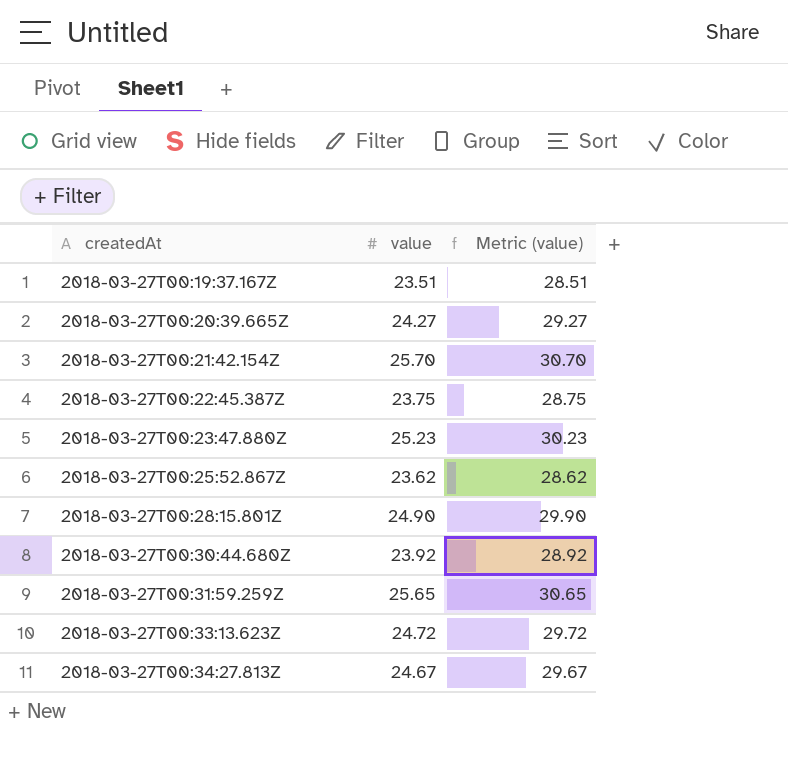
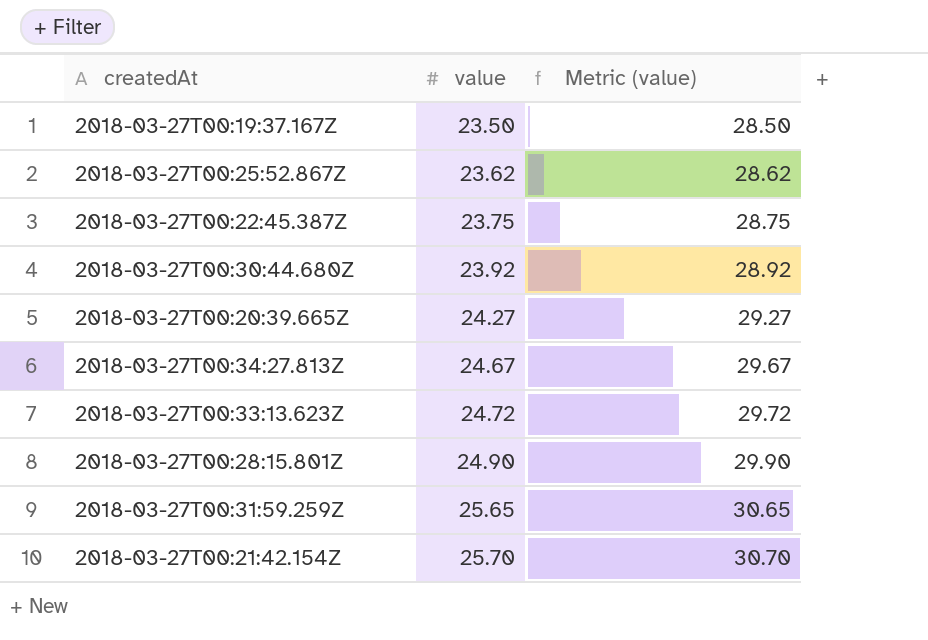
row order: createdAt ascending -> value ascending
row 2018-03-27T00:23:47.880Z: 25.23 | 30.23 -> none
2018-03-27T00:19:37.167Z | value: 23.51 -> 23.50
2018-03-27T00:19:37.167Z | Metric (value): 28.51 -> 28.50

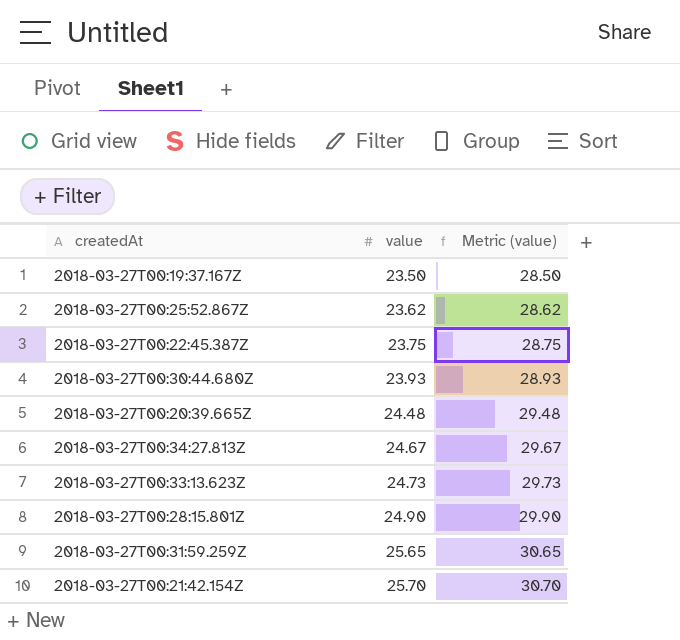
2018-03-27T00:30:44.680Z | value: 23.92 -> 23.93
2018-03-27T00:30:44.680Z | Metric (value): 28.92 -> 28.93
2018-03-27T00:20:39.665Z | value: 24.27 -> 24.48
2018-03-27T00:20:39.665Z | Metric (value): 29.27 -> 29.48
2018-03-27T00:33:13.623Z | value: 24.72 -> 24.73
2018-03-27T00:33:13.623Z | Metric (value): 29.72 -> 29.73

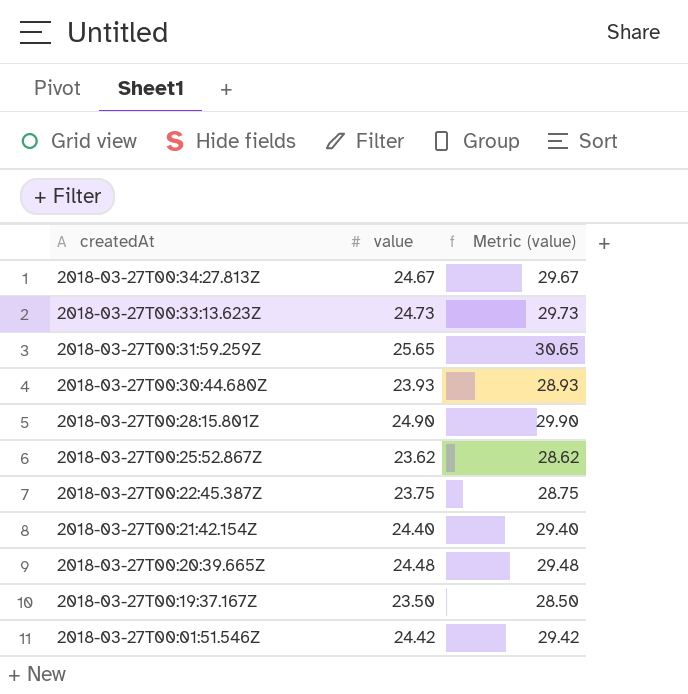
row order: value ascending -> createdAt descending
2018-03-27T00:21:42.154Z | value: 25.70 -> 24.40
2018-03-27T00:21:42.154Z | Metric (value): 30.70 -> 29.40
row 2018-03-27T00:01:51.546Z: none -> 24.42 | 29.42

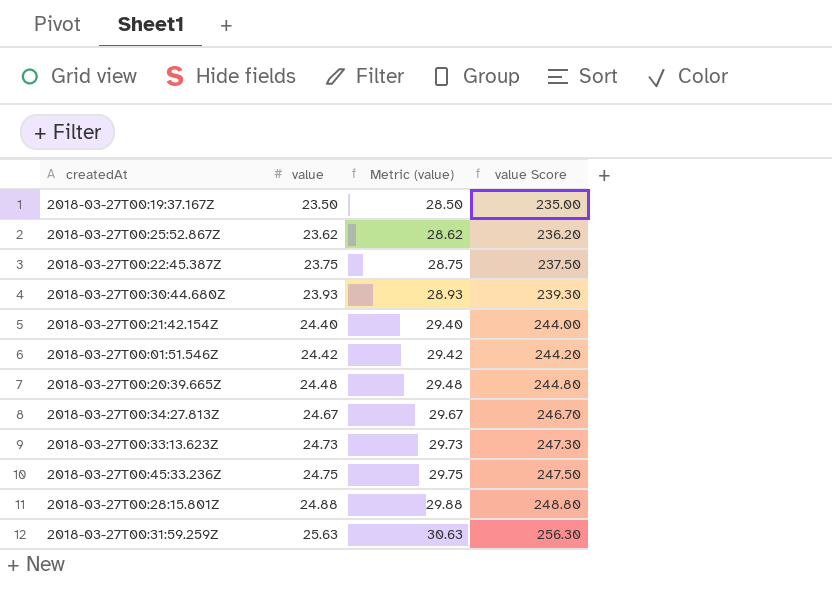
row order: createdAt descending -> value ascending
column value Score | formula: none -> [value] * 10
row 2018-03-27T00:45:33.236Z: none -> 24.75 | 29.75 | 247.50
2018-03-27T00:28:15.801Z | value: 24.90 -> 24.88
2018-03-27T00:28:15.801Z | Metric (value): 29.90 -> 29.88
2018-03-27T00:31:59.259Z | value: 25.65 -> 25.63
2018-03-27T00:31:59.259Z | Metric (value): 30.65 -> 30.63

